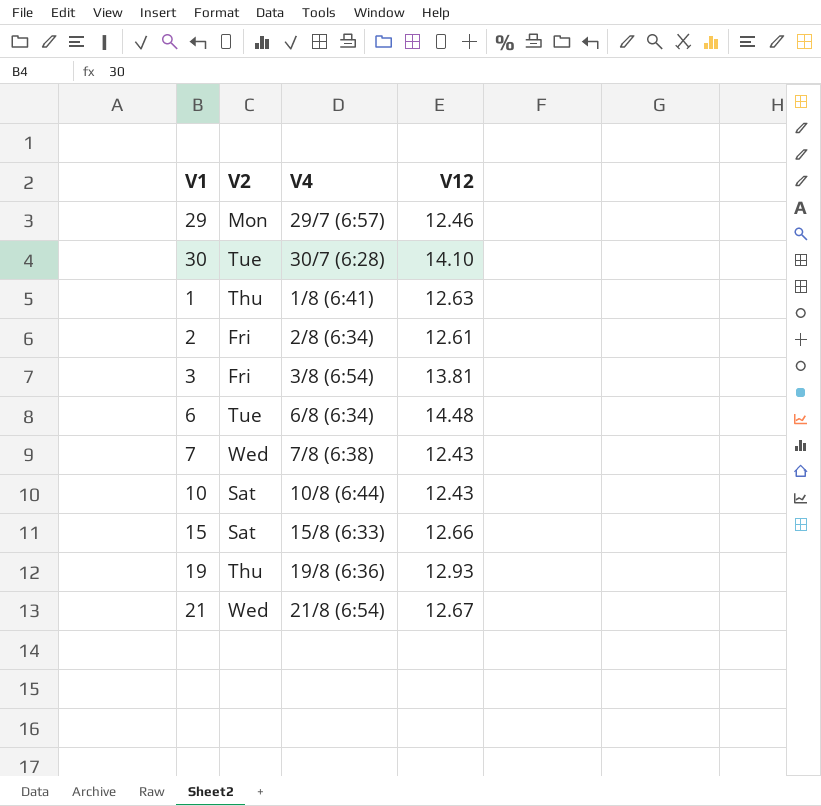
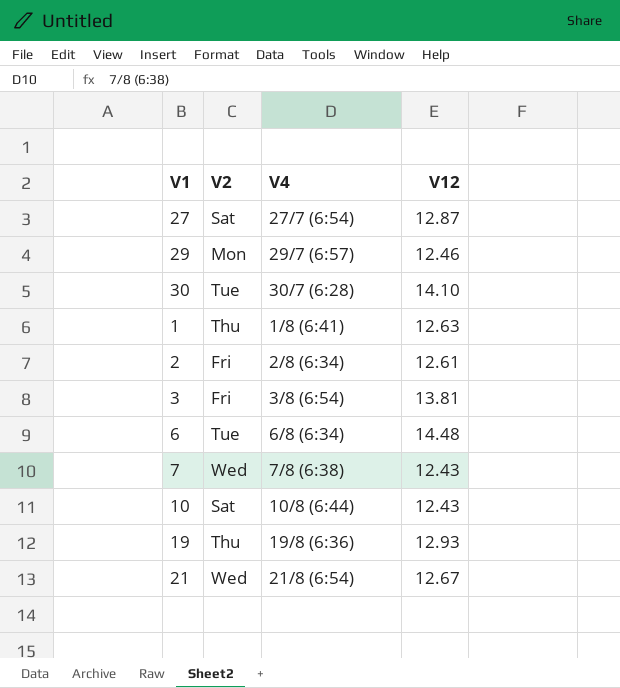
row 15: Sat | 15/8 (6:33) | 12.66 -> none
row 27: none -> Sat | 27/7 (6:54) | 12.87

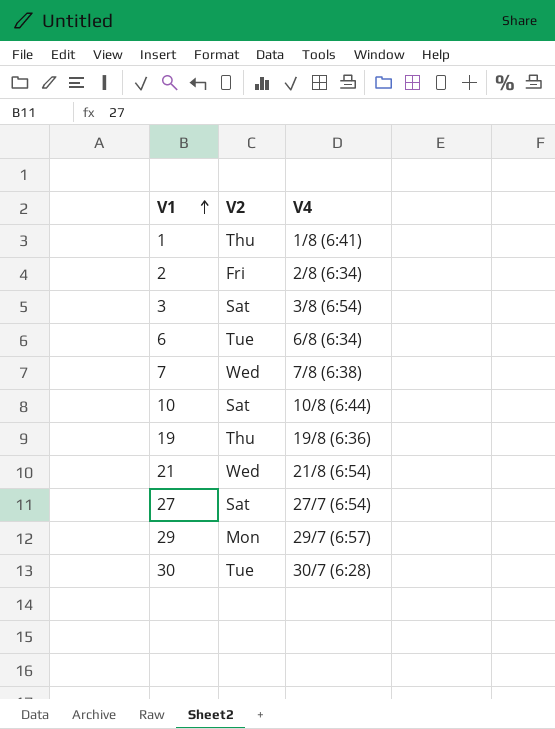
row order: none -> V1 ascending
column V12 | position: 4 -> none
3 | V2: Fri -> Sat

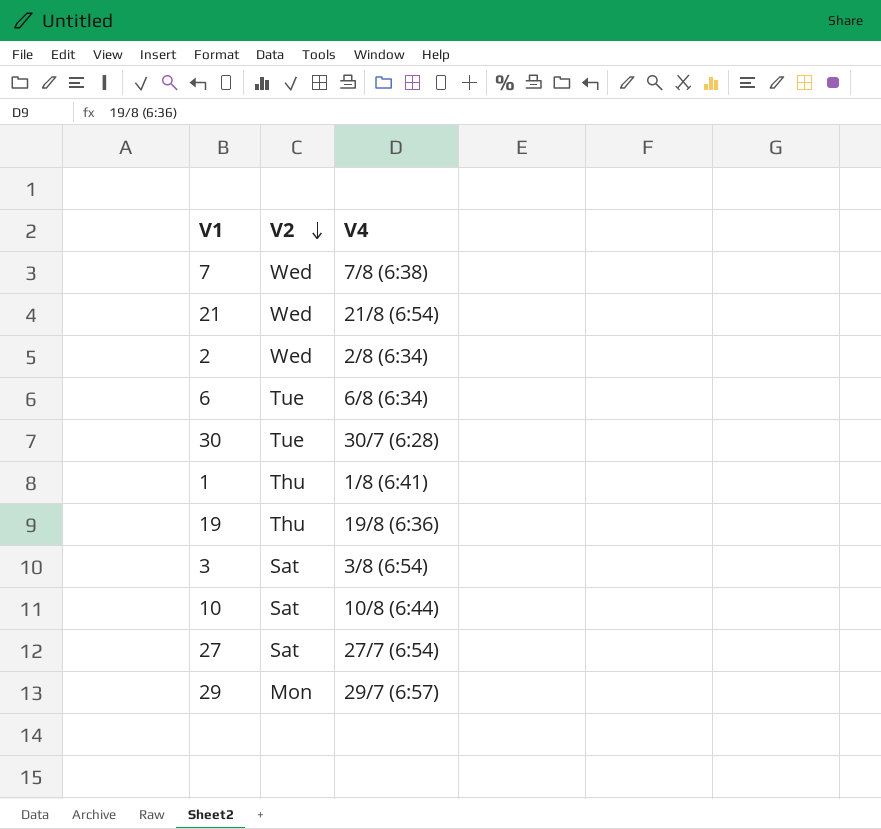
row order: V1 ascending -> V2 descending
2 | V2: Fri -> Wed

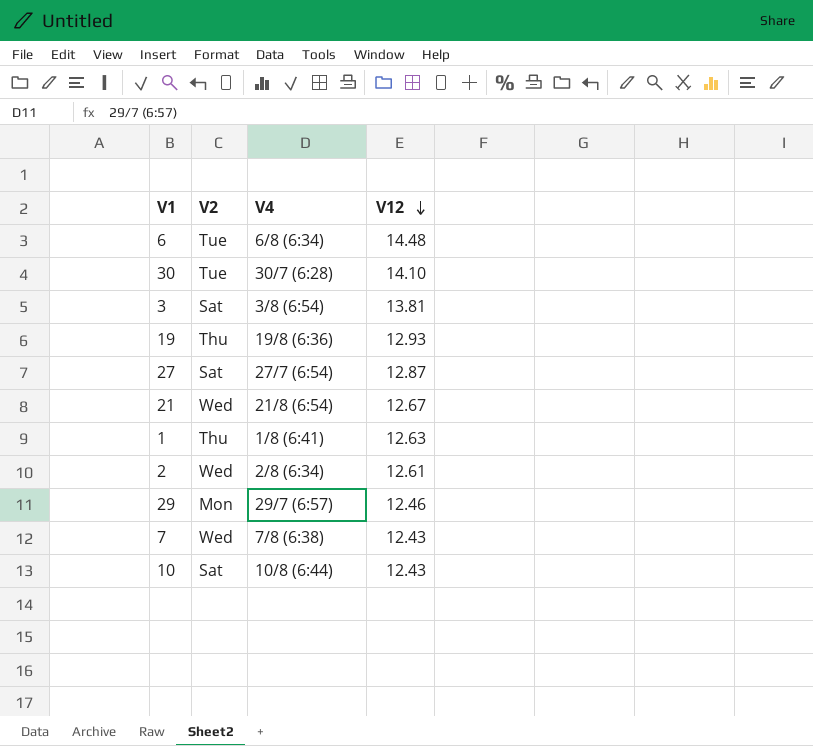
row order: V2 descending -> V12 descending
column V12 | position: none -> 4

